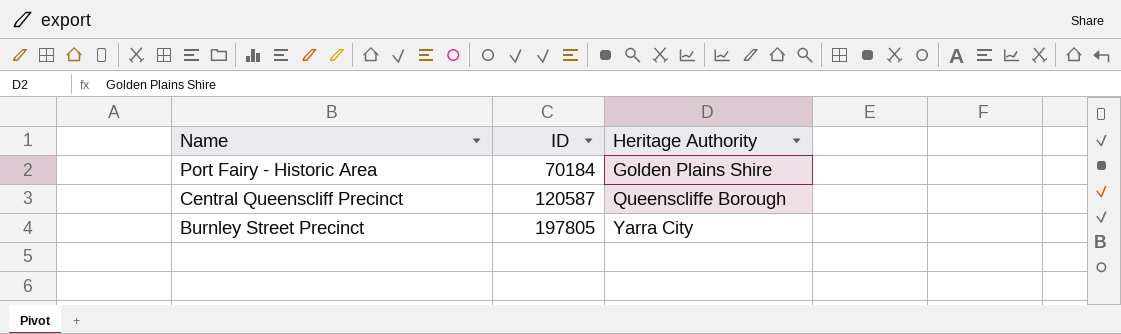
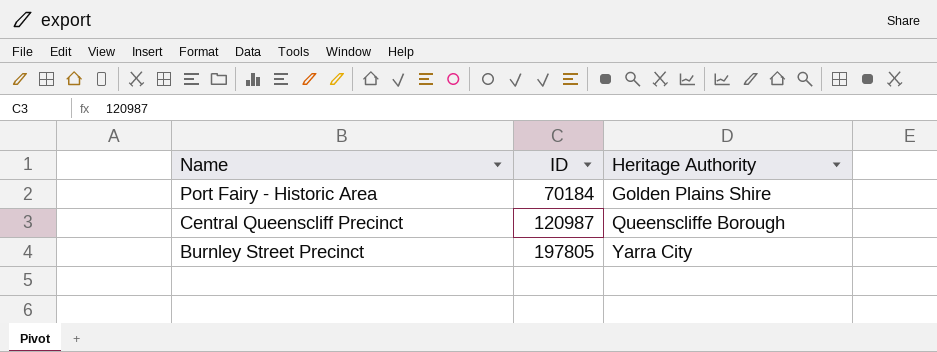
Central Queenscliff Precinct | ID: 120587 -> 120987

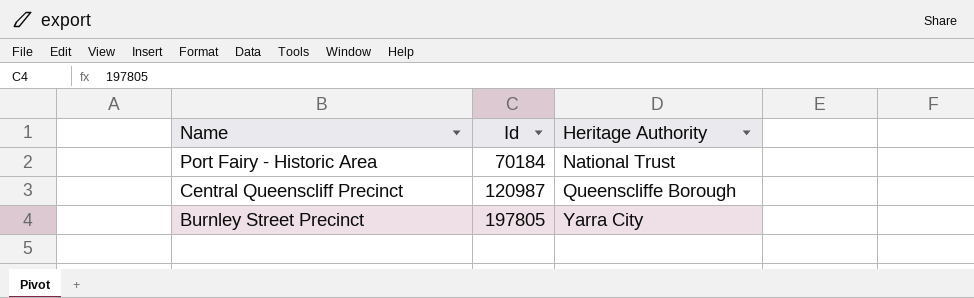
column name: ID -> Id
Port Fairy - Historic Area | Heritage Authority: Golden Plains Shire -> National Trust

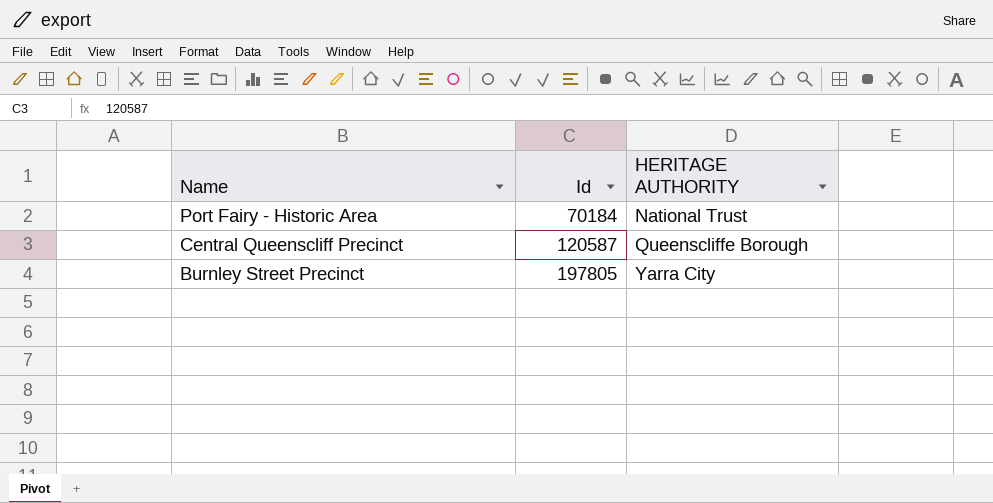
column name: Heritage Authority -> HERITAGE AUTHORITY
Central Queenscliff Precinct | Id: 120987 -> 120587

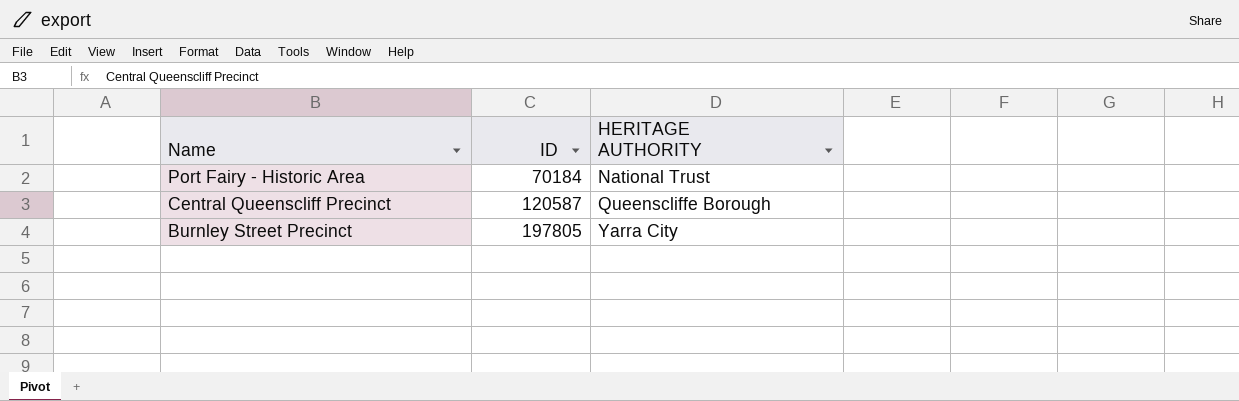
column name: Id -> ID

